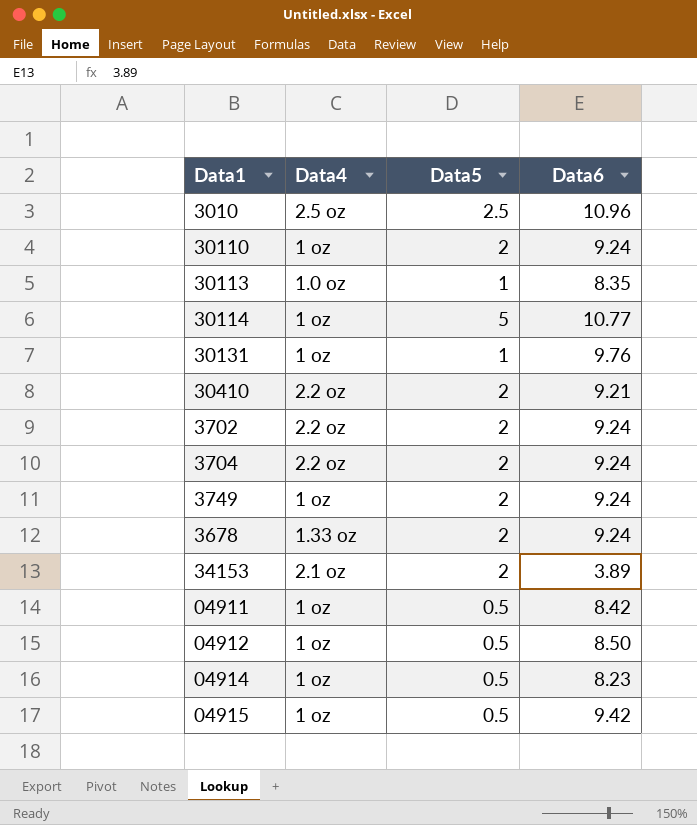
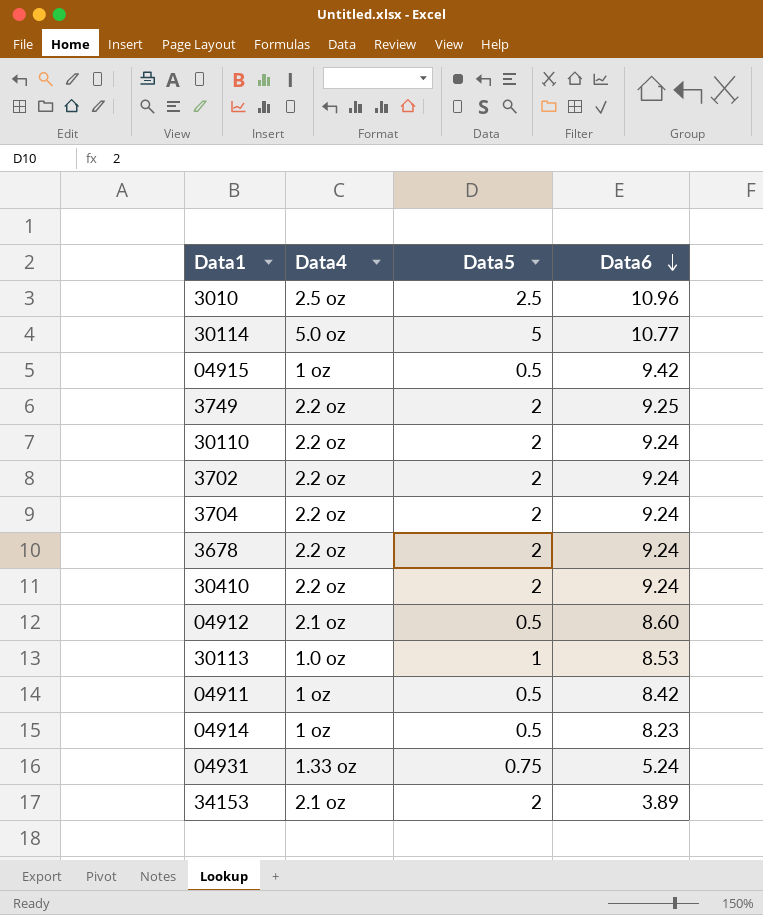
row order: none -> Data6 descending
row 30131: 1 oz | 1 | 9.76 -> none
30114 | Data4: 1 oz -> 5.0 oz
3749 | Data4: 1 oz -> 2.2 oz
3749 | Data6: 9.24 -> 9.25
30110 | Data4: 1 oz -> 2.2 oz
3678 | Data4: 1.33 oz -> 2.2 oz
30410 | Data6: 9.21 -> 9.24
04912 | Data4: 1 oz -> 2.1 oz
04912 | Data6: 8.50 -> 8.60
30113 | Data6: 8.35 -> 8.53
row 04931: none -> 1.33 oz | 0.75 | 5.24

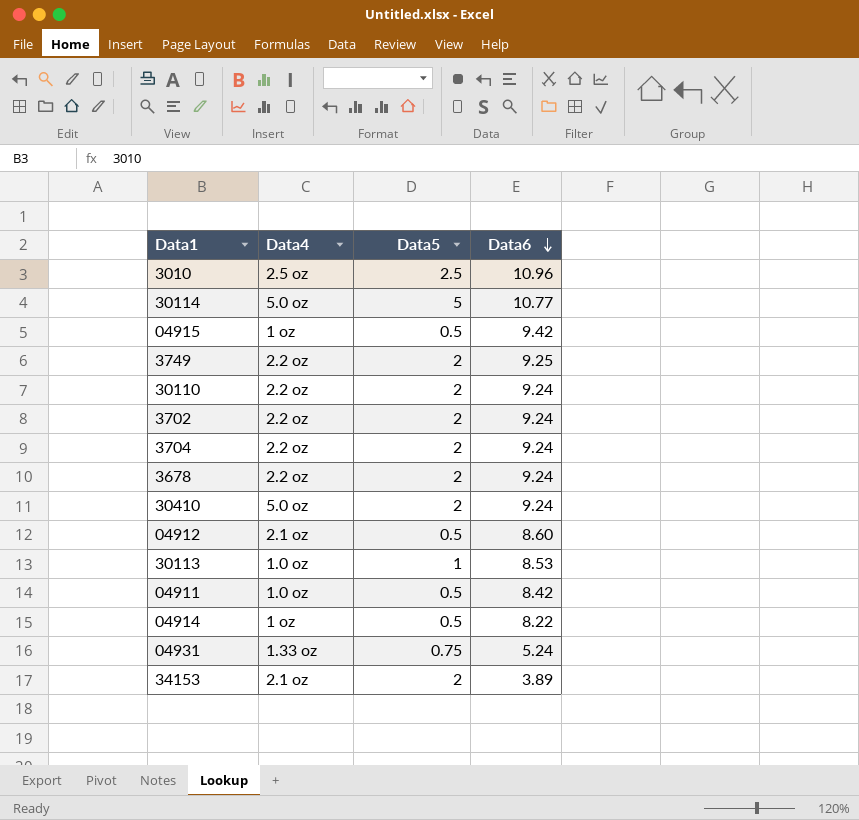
30410 | Data4: 2.2 oz -> 5.0 oz
04911 | Data4: 1 oz -> 1.0 oz
04914 | Data6: 8.23 -> 8.22

